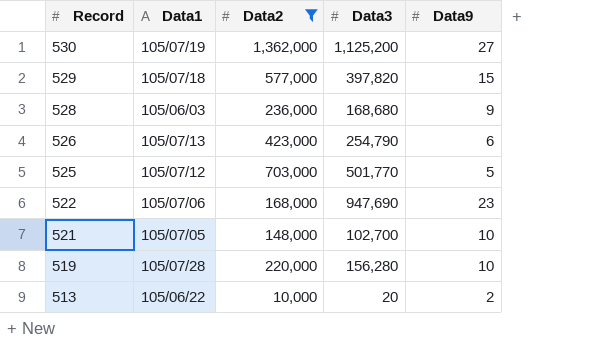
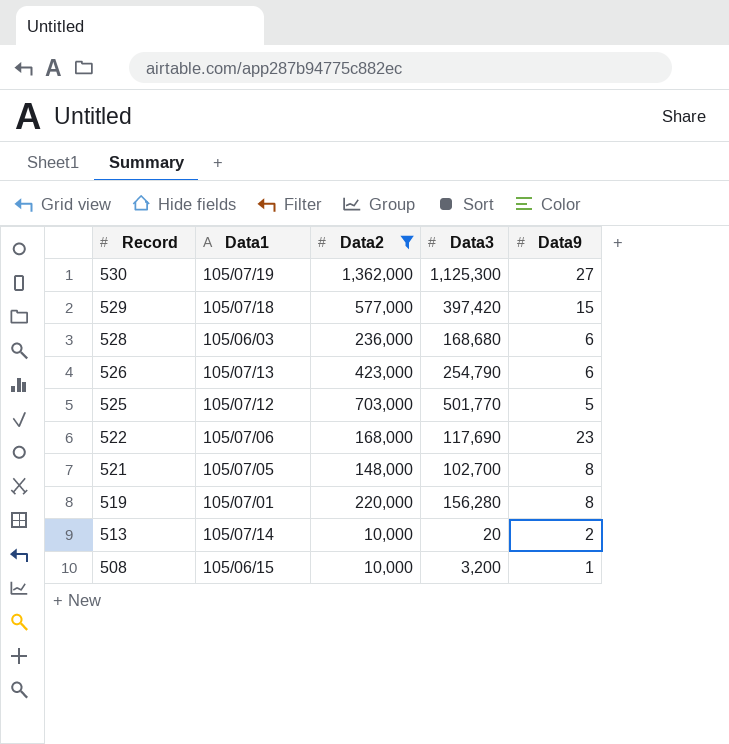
530 | Data3: 1,125,200 -> 1,125,300
529 | Data3: 397,820 -> 397,420
528 | Data9: 9 -> 6
522 | Data3: 947,690 -> 117,690
521 | Data9: 10 -> 8
519 | Data1: 105/07/28 -> 105/07/01
519 | Data9: 10 -> 8
513 | Data1: 105/06/22 -> 105/07/14
row 508: none -> 105/06/15 | 10,000 | 3,200 | 1

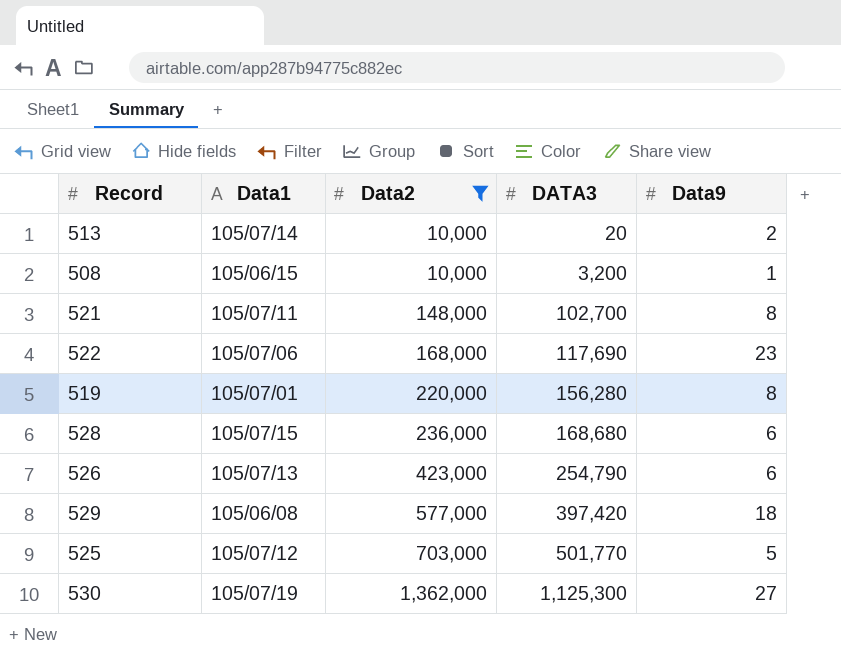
row order: Record descending -> Data2 ascending
column name: Data3 -> DATA3
521 | Data1: 105/07/05 -> 105/07/11
528 | Data1: 105/06/03 -> 105/07/15
529 | Data1: 105/07/18 -> 105/06/08
529 | Data9: 15 -> 18

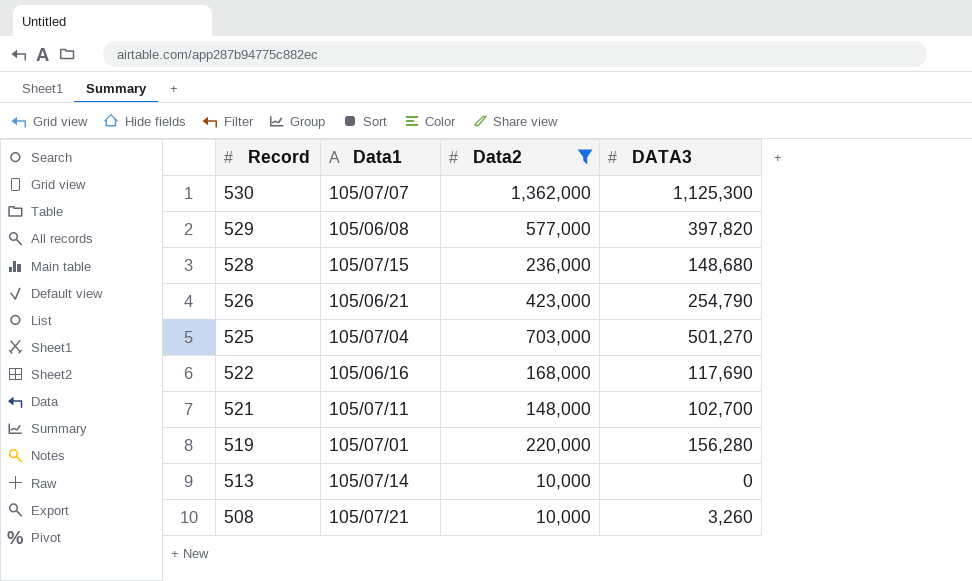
row order: Data2 ascending -> Record descending
column Data9 | position: 5 -> none
530 | Data1: 105/07/19 -> 105/07/07
529 | DATA3: 397,420 -> 397,820
528 | DATA3: 168,680 -> 148,680
526 | Data1: 105/07/13 -> 105/06/21
525 | Data1: 105/07/12 -> 105/07/04
525 | DATA3: 501,770 -> 501,270
522 | Data1: 105/07/06 -> 105/06/16
513 | DATA3: 20 -> 0
508 | Data1: 105/06/15 -> 105/07/21
508 | DATA3: 3,200 -> 3,260

